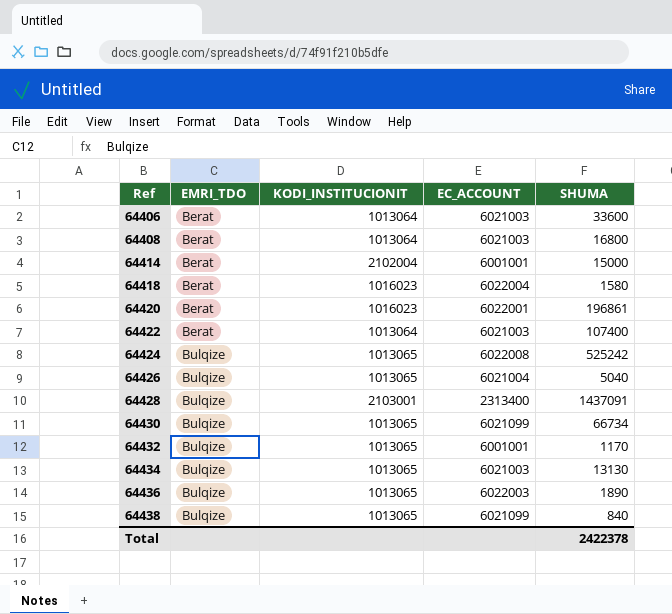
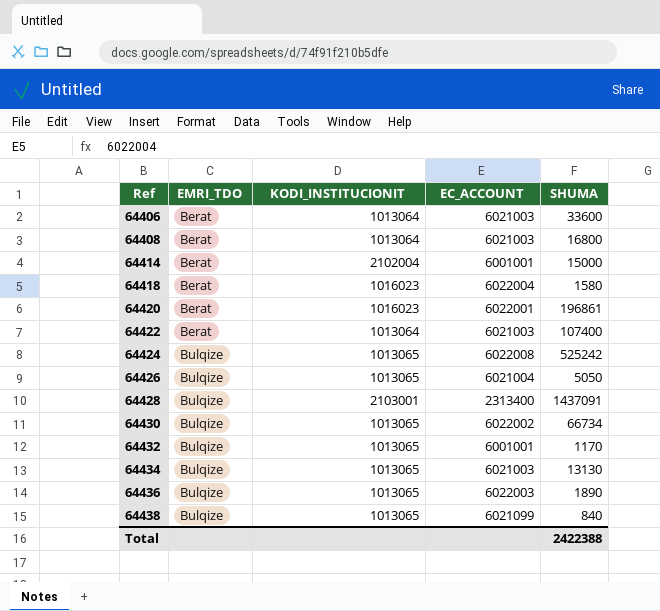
64426 | SHUMA: 5040 -> 5050
64430 | EC_ACCOUNT: 6021099 -> 6022002
Total | SHUMA: 2422378 -> 2422388

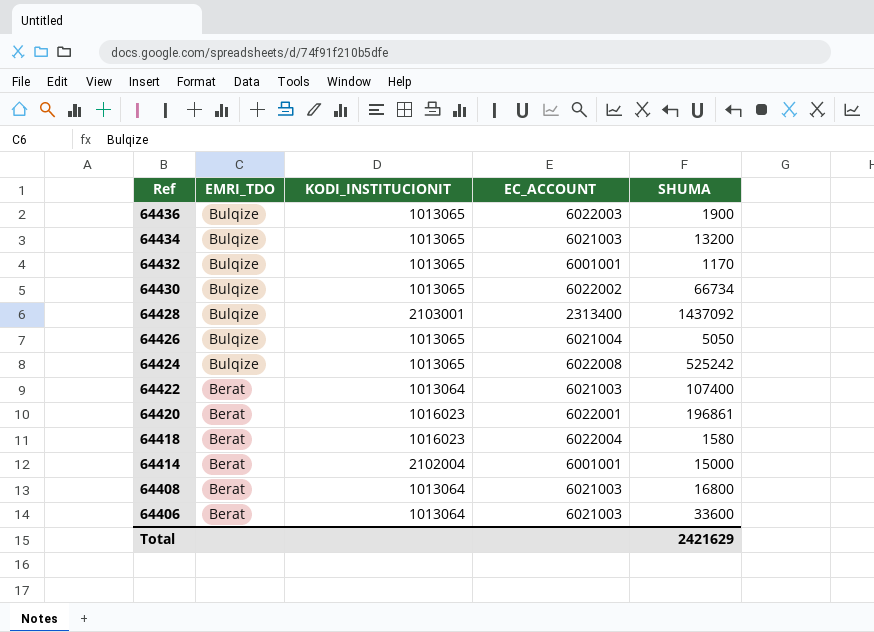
row order: Ref ascending -> Ref descending
row 64438: Bulqize | 1013065 | 6021099 | 840 -> none
64436 | SHUMA: 1890 -> 1900
64434 | SHUMA: 13130 -> 13200
64428 | SHUMA: 1437091 -> 1437092
Total | SHUMA: 2422388 -> 2421629

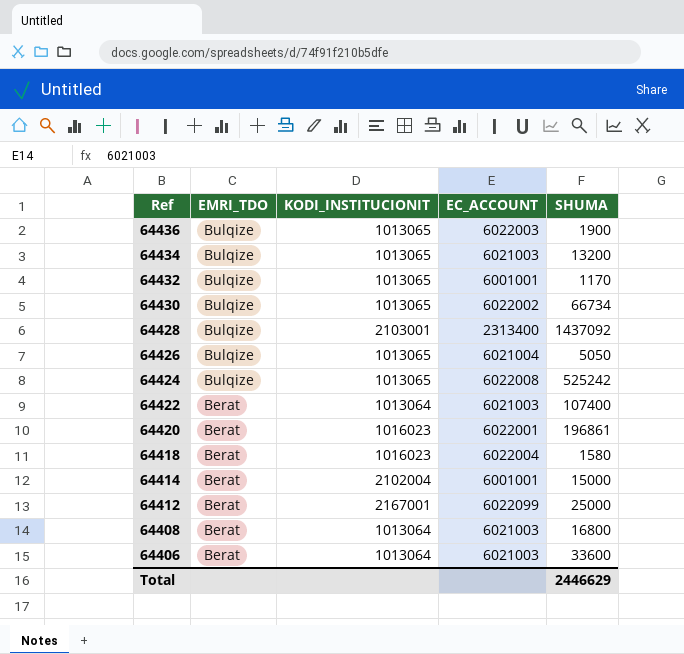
row 64412: none -> Berat | 2167001 | 6022099 | 25000
Total | SHUMA: 2421629 -> 2446629

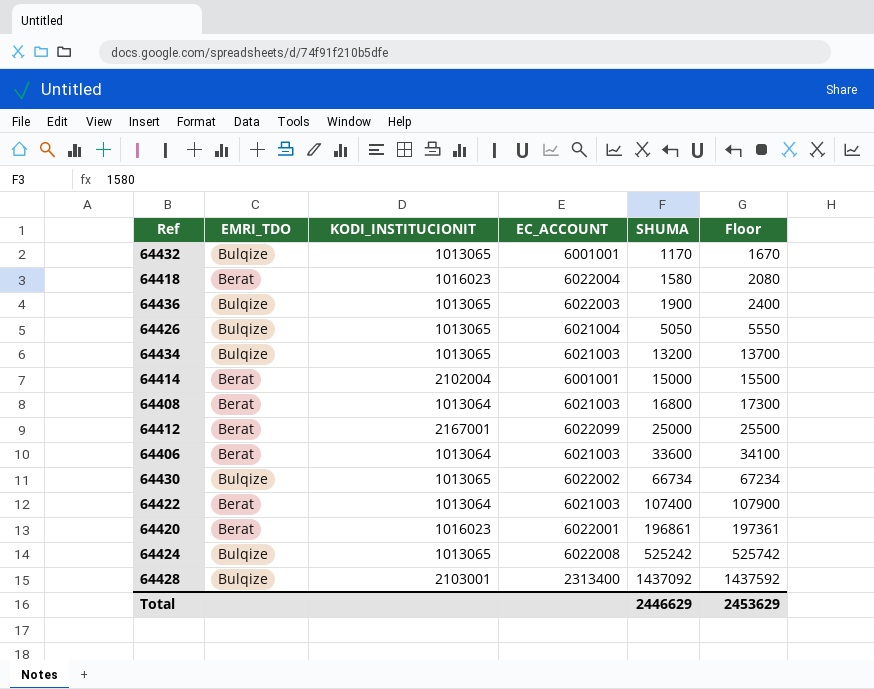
row order: Ref descending -> SHUMA ascending
column Floor | formula: none -> [SHUMA] + 500

